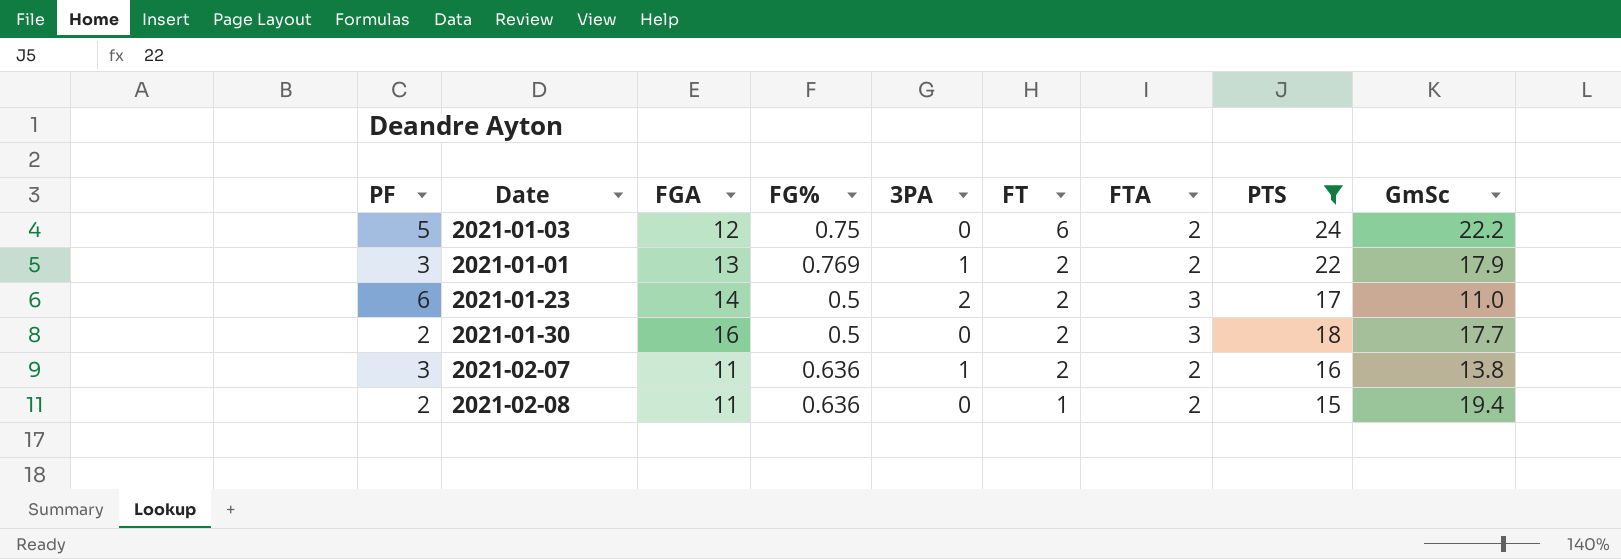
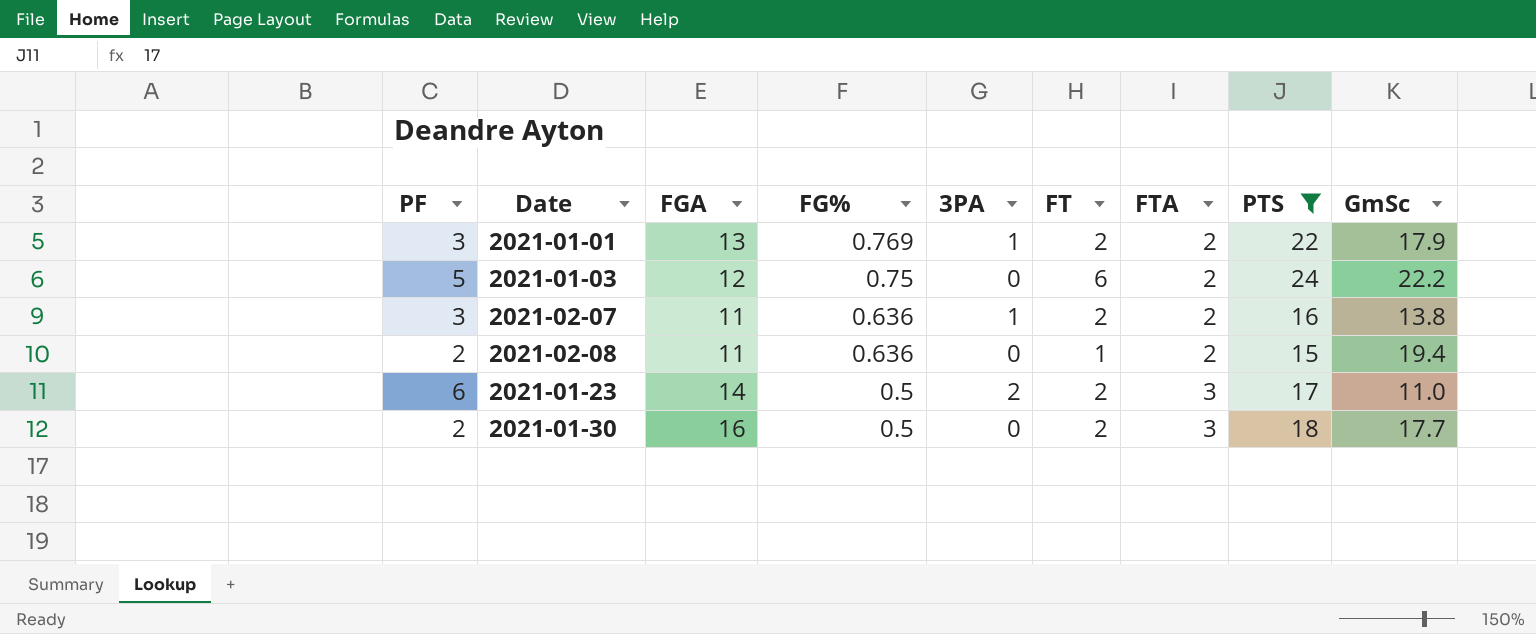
row order: FT descending -> FG% descending

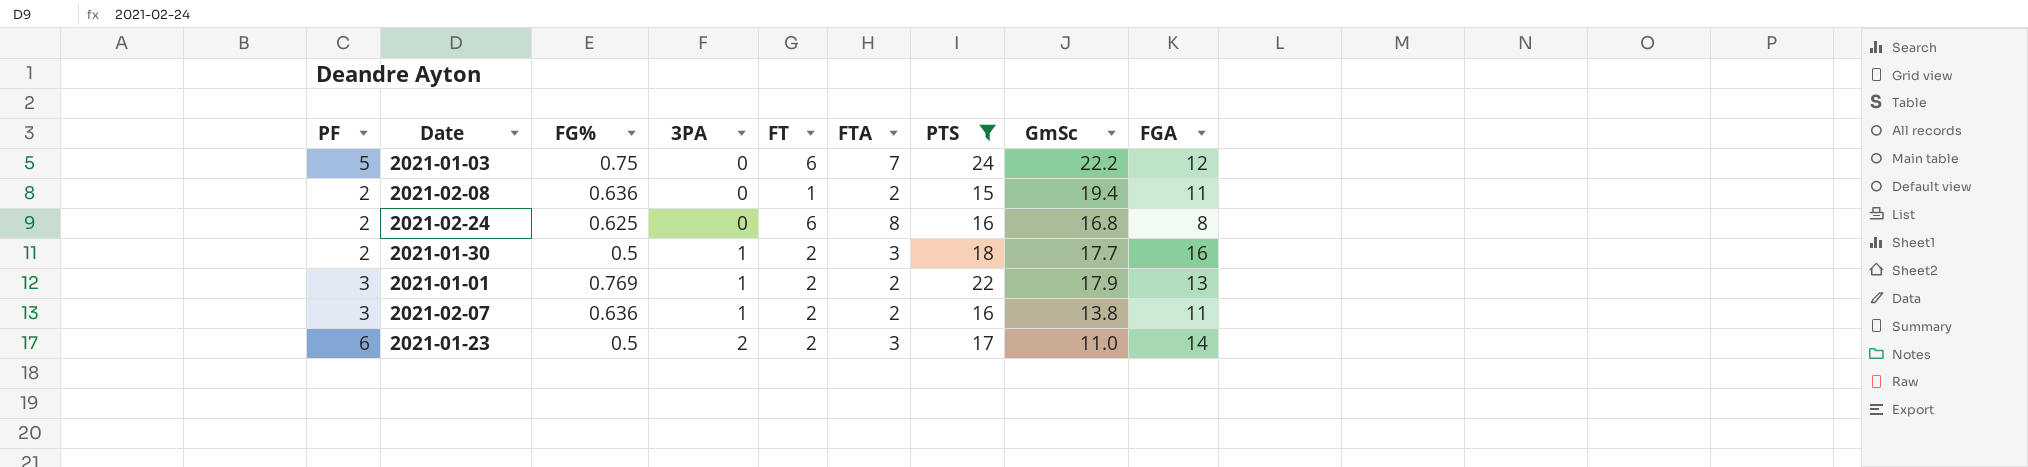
row order: FG% descending -> 3PA ascending
column FGA | position: 3 -> 9
2021-01-03 | FTA: 2 -> 7
row 2021-02-24: none -> 2 | 0.625 | 0 | 6 | 8 | 16 | 16.8 | 8
2021-01-30 | 3PA: 0 -> 1

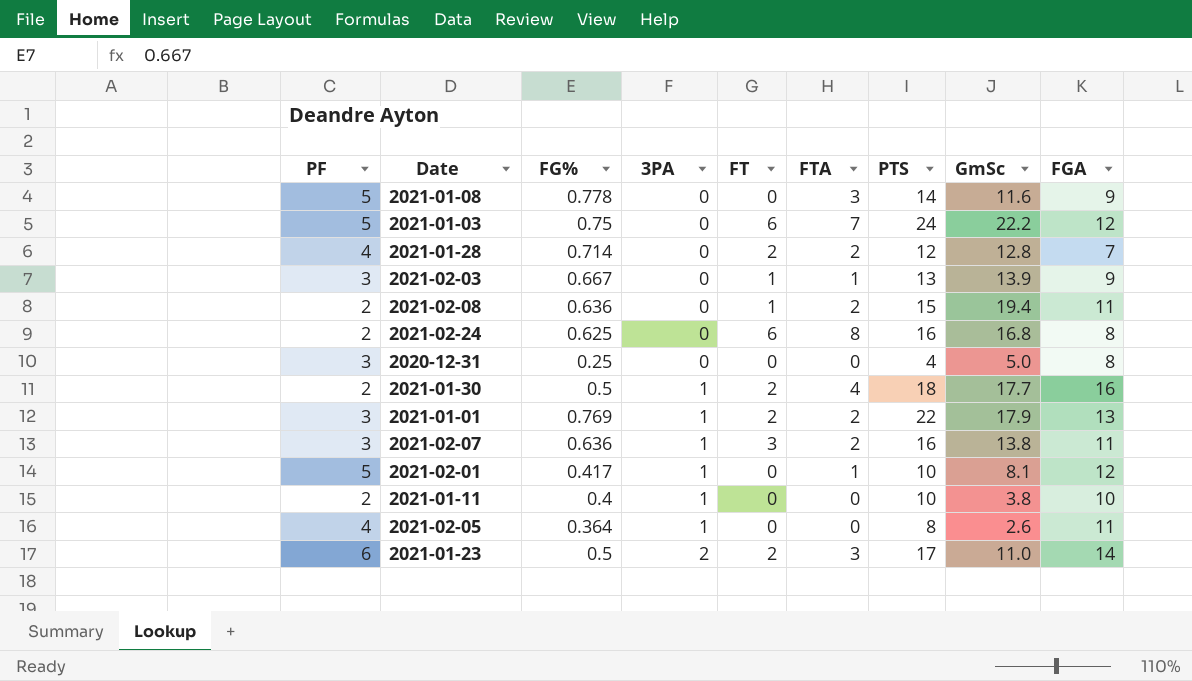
filter: PTS >= 15 -> none
2021-01-30 | FTA: 3 -> 4
2021-02-07 | FT: 2 -> 3

